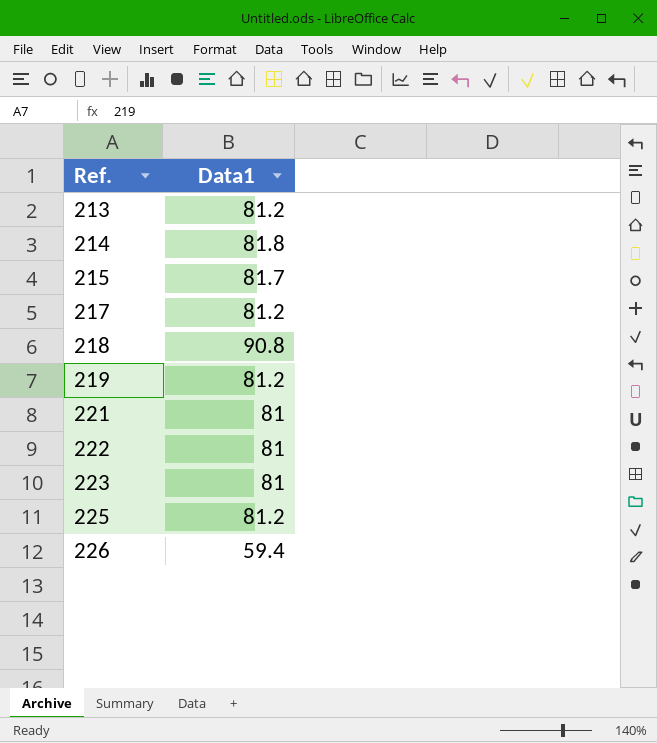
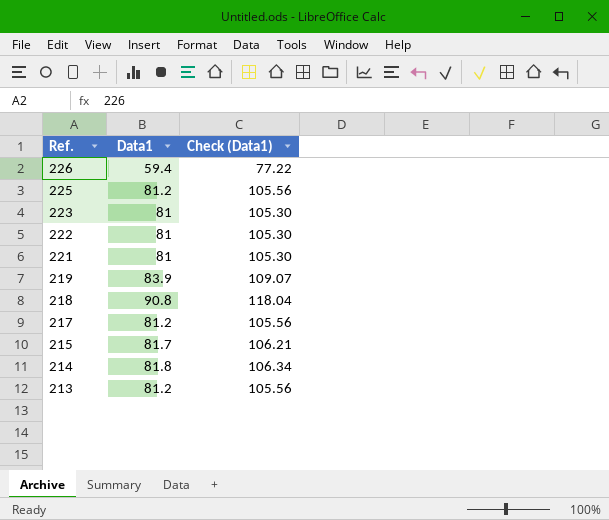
row order: Ref. ascending -> Ref. descending
column Check (Data1) | formula: none -> [Data1] * 1.3
219 | Data1: 81.2 -> 83.9

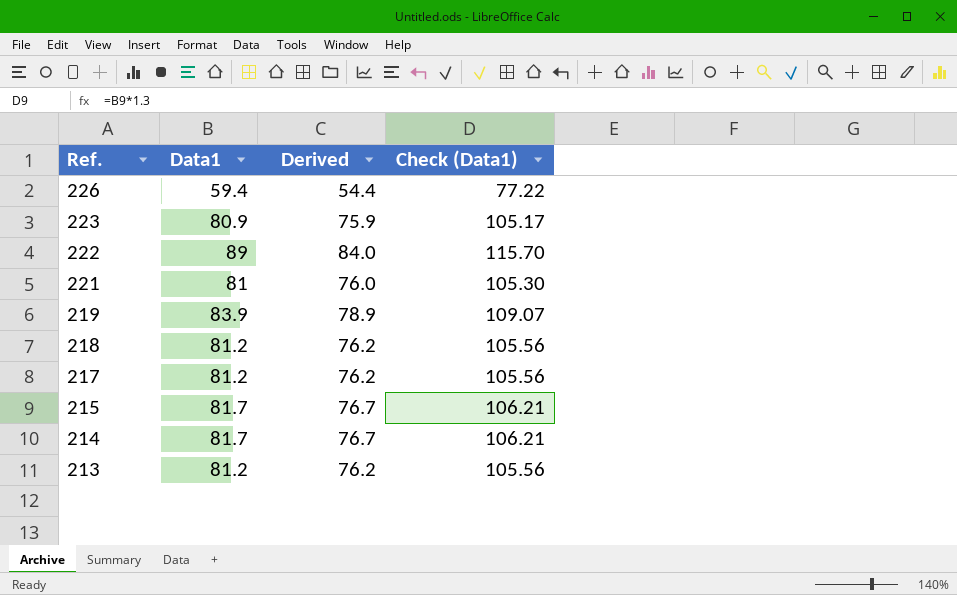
column Derived | formula: none -> [Data1] - 5
row 225: 81.2 | 105.56 -> none
223 | Data1: 81 -> 80.9
223 | Check (Data1): 105.30 -> 105.17
222 | Data1: 81 -> 89
222 | Check (Data1): 105.30 -> 115.70
218 | Data1: 90.8 -> 81.2
218 | Check (Data1): 118.04 -> 105.56
214 | Data1: 81.8 -> 81.7
214 | Check (Data1): 106.34 -> 106.21

